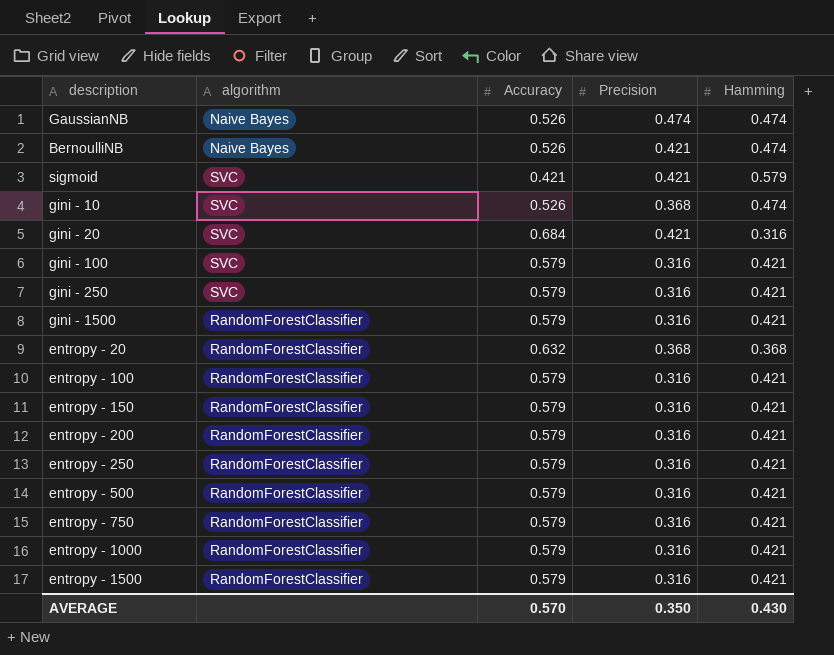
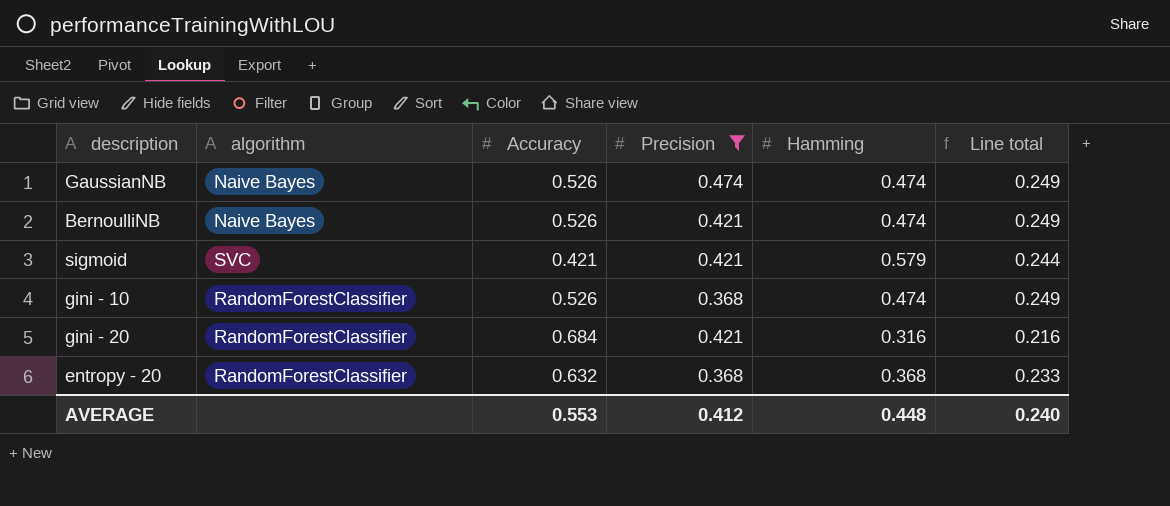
filter: none -> Precision != 0.316
column Line total | formula: none -> [Accuracy] * [Hamming]
gini - 10 | algorithm: SVC -> RandomForestClassifier
gini - 20 | algorithm: SVC -> RandomForestClassifier
AVERAGE | Accuracy: 0.570 -> 0.553
AVERAGE | Precision: 0.350 -> 0.412
AVERAGE | Hamming: 0.430 -> 0.448

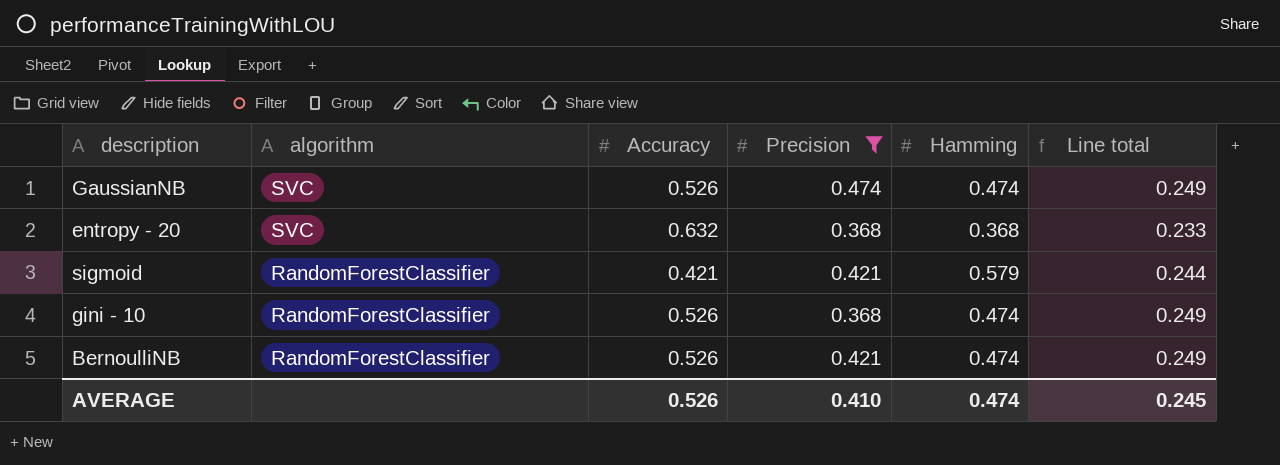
row order: none -> algorithm descending
row gini - 20: RandomForestClassifier | 0.684 | 0.421 | 0.316 | 0.216 -> none
GaussianNB | algorithm: Naive Bayes -> SVC
entropy - 20 | algorithm: RandomForestClassifier -> SVC
sigmoid | algorithm: SVC -> RandomForestClassifier
BernoulliNB | algorithm: Naive Bayes -> RandomForestClassifier
AVERAGE | Accuracy: 0.553 -> 0.526
AVERAGE | Precision: 0.412 -> 0.410
AVERAGE | Hamming: 0.448 -> 0.474
AVERAGE | Line total: 0.240 -> 0.245

